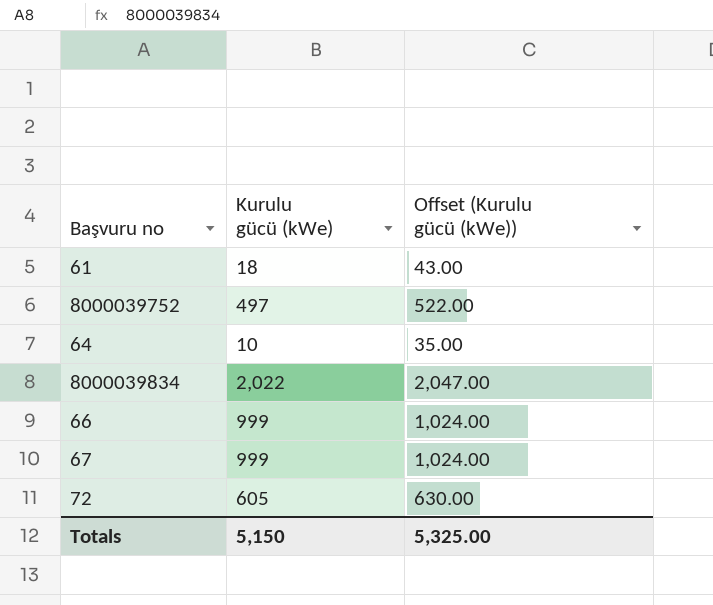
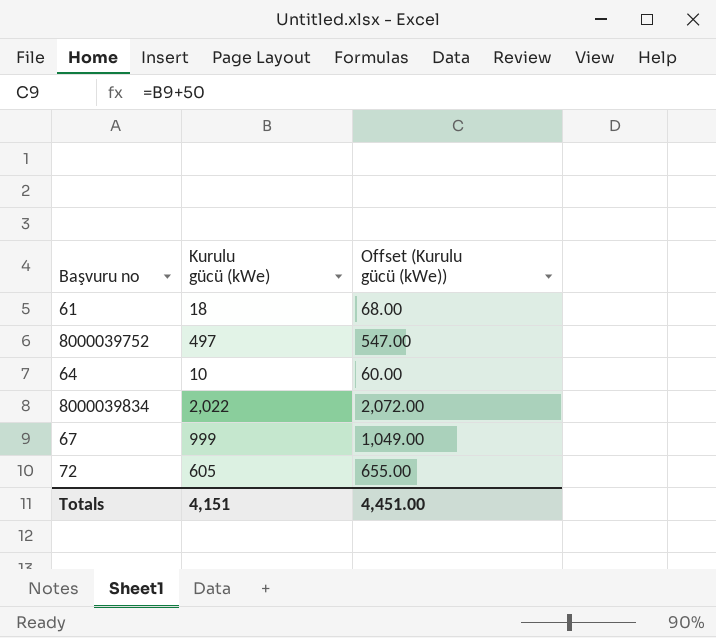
column Offset (Kurulu gücü (kWe)) | formula: [Kurulu gücü (kWe)] + 25 -> [Kurulu gücü (kWe)] + 50
row 66: 999 | 1,024.00 -> none
Totals | Kurulu gücü (kWe): 5,150 -> 4,151
Totals | Offset (Kurulu gücü (kWe)): 5,325.00 -> 4,451.00

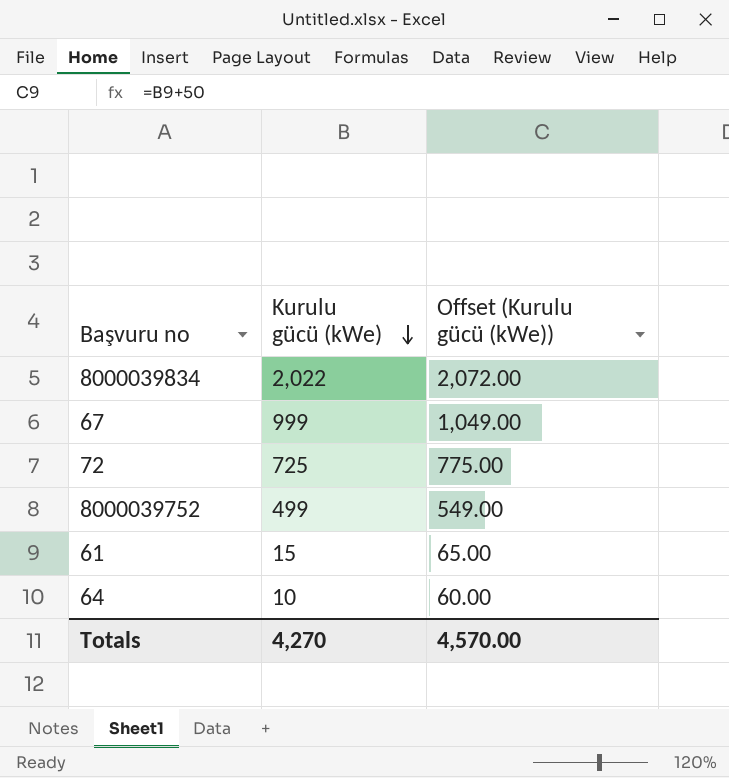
row order: none -> Kurulu gücü (kWe) descending
72 | Kurulu gücü (kWe): 605 -> 725
72 | Offset (Kurulu gücü (kWe)): 655.00 -> 775.00
8000039752 | Kurulu gücü (kWe): 497 -> 499
8000039752 | Offset (Kurulu gücü (kWe)): 547.00 -> 549.00
61 | Kurulu gücü (kWe): 18 -> 15
61 | Offset (Kurulu gücü (kWe)): 68.00 -> 65.00
Totals | Kurulu gücü (kWe): 4,151 -> 4,270
Totals | Offset (Kurulu gücü (kWe)): 4,451.00 -> 4,570.00

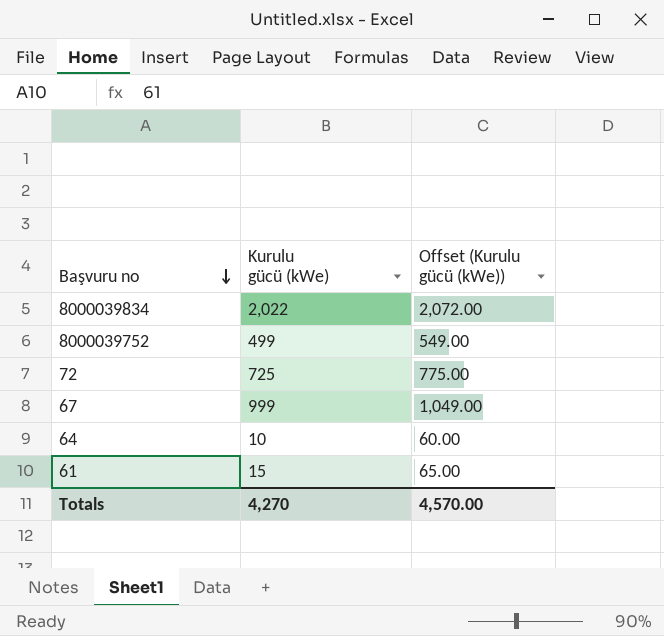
row order: Kurulu gücü (kWe) descending -> Başvuru no descending

